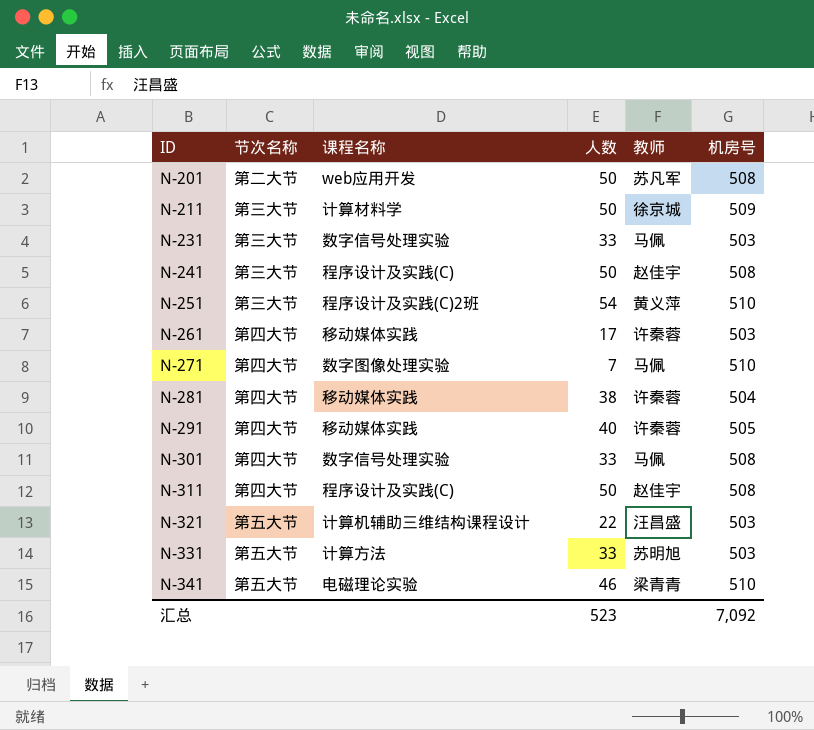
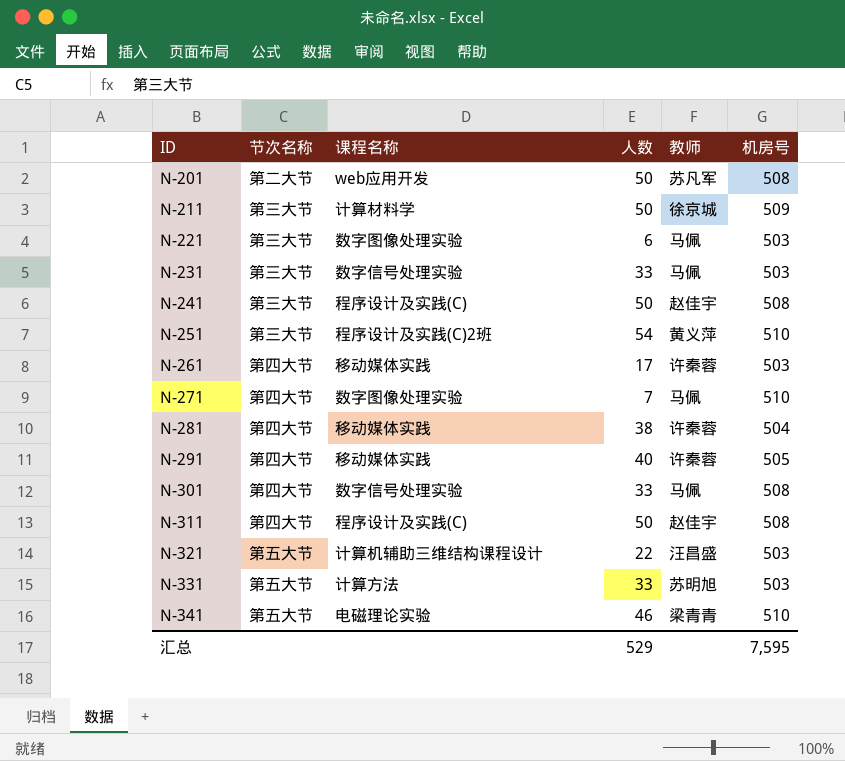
row N-221: none -> 第三大节 | 数字图像处理实验 | 6 | 马佩 | 503
汇总 | 人数: 523 -> 529
汇总 | 机房号: 7,092 -> 7,595

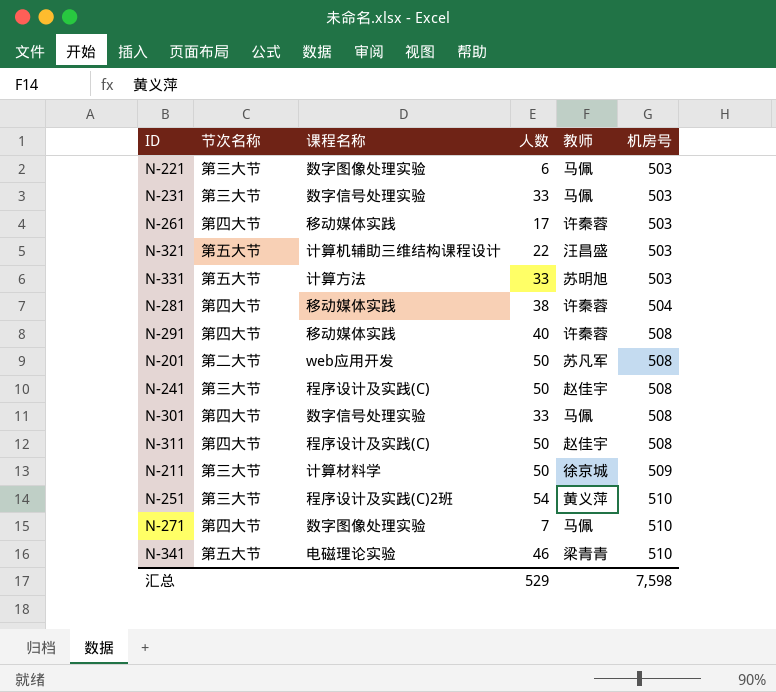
row order: ID ascending -> 机房号 ascending
N-291 | 机房号: 505 -> 508
汇总 | 机房号: 7,595 -> 7,598

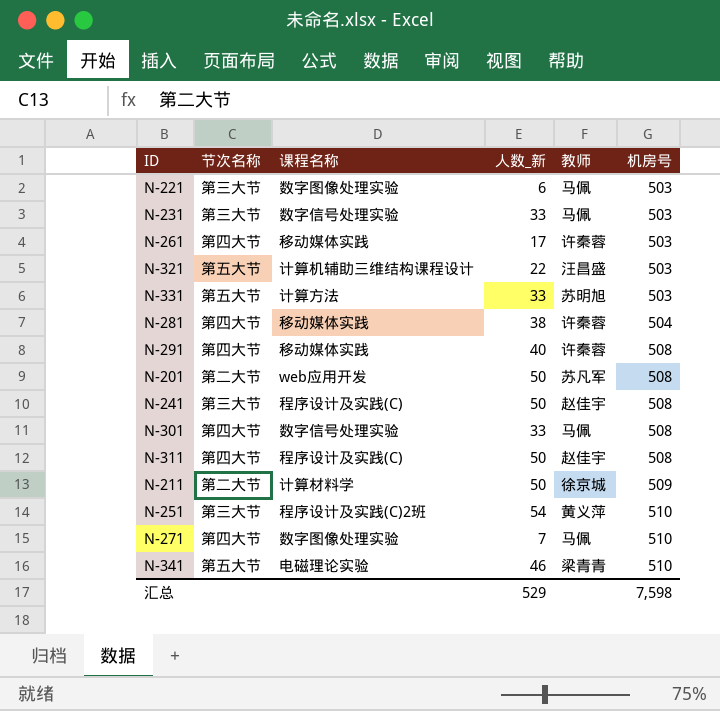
column name: 人数 -> 人数_新
N-211 | 节次名称: 第三大节 -> 第二大节

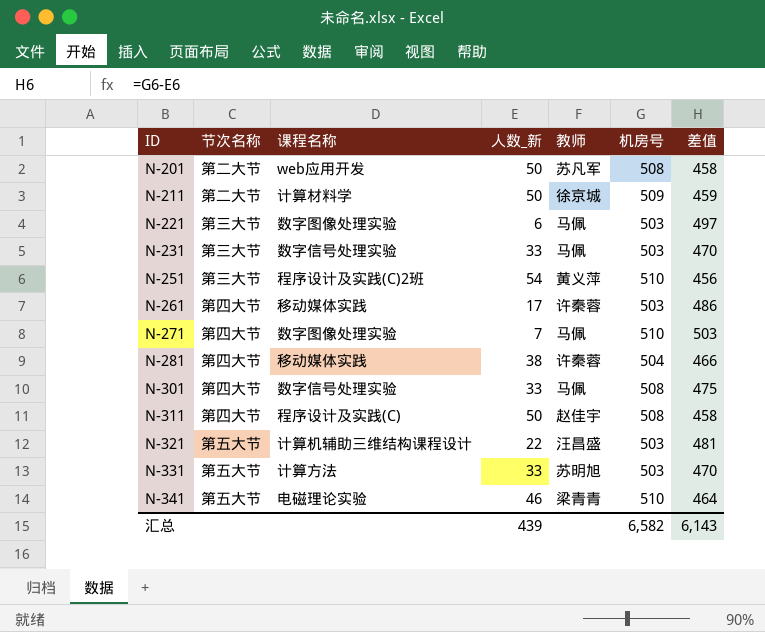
row order: 机房号 ascending -> ID ascending
column 差值 | formula: none -> [机房号] - [人数_新]
row N-291: 第四大节 | 移动媒体实践 | 40 | 许秦蓉 | 508 -> none
row N-241: 第三大节 | 程序设计及实践(C) | 50 | 赵佳宇 | 508 -> none
汇总 | 人数_新: 529 -> 439
汇总 | 机房号: 7,598 -> 6,582

